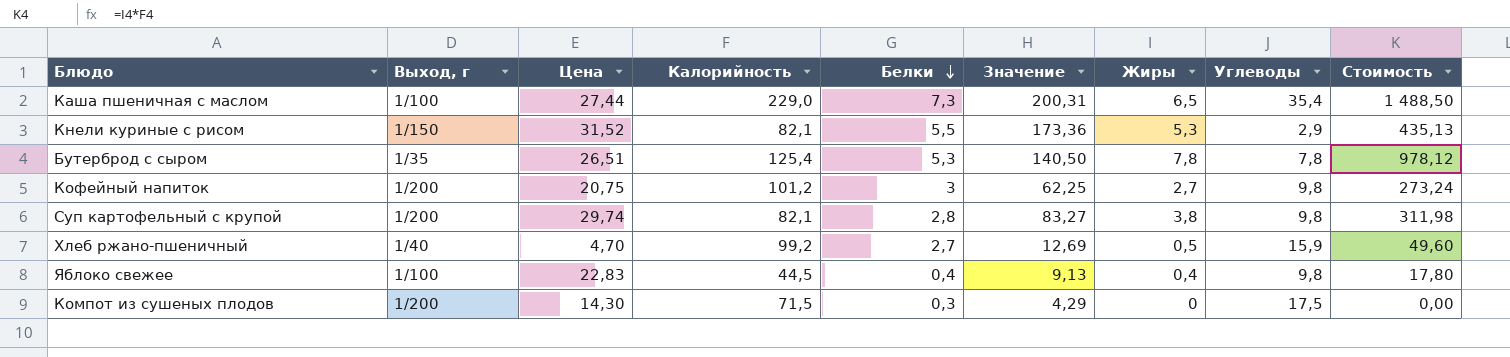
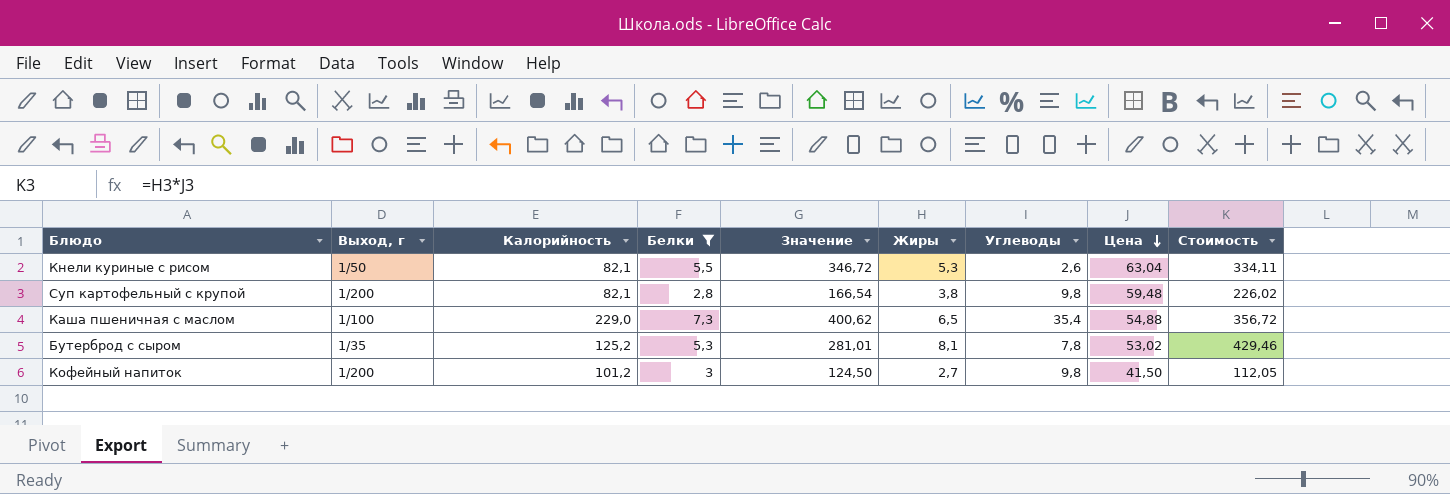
filter: none -> Белки >= 2,8
row order: Белки descending -> Цена descending
column Цена | position: 3 -> 8
column Стоимость | formula: [Калорийность] * [Жиры] -> [Жиры] * [Цена]
Кнели куриные с рисом | Выход, г: 1/150 -> 1/50
Кнели куриные с рисом | Значение: 173,36 -> 346,72
Кнели куриные с рисом | Углеводы: 2,9 -> 2,6
Кнели куриные с рисом | Цена: 31,52 -> 63,04
Суп картофельный с крупой | Значение: 83,27 -> 166,54
Суп картофельный с крупой | Цена: 29,74 -> 59,48
Каша пшеничная с маслом | Значение: 200,31 -> 400,62
Каша пшеничная с маслом | Цена: 27,44 -> 54,88
Бутерброд с сыром | Калорийность: 125,4 -> 125,2
Бутерброд с сыром | Значение: 140,50 -> 281,01
Бутерброд с сыром | Жиры: 7,8 -> 8,1
Бутерброд с сыром | Цена: 26,51 -> 53,02
Кофейный напиток | Значение: 62,25 -> 124,50
Кофейный напиток | Цена: 20,75 -> 41,50

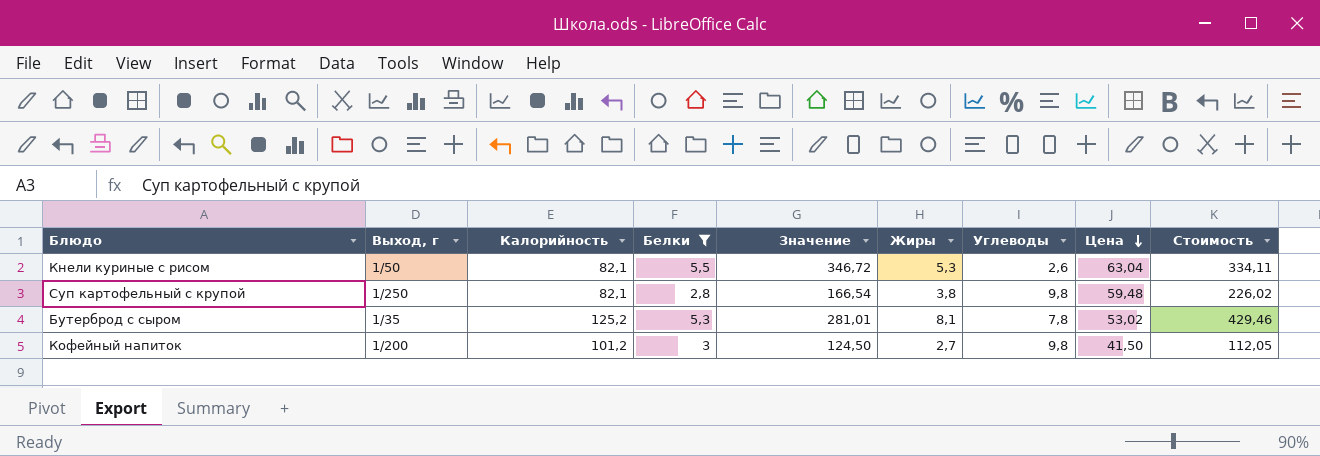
row Каша пшеничная с маслом: 1/100 | 229,0 | 7,3 | 400,62 | 6,5 | 35,4 | 54,88 | 356,72 -> none
Суп картофельный с крупой | Выход, г: 1/200 -> 1/250

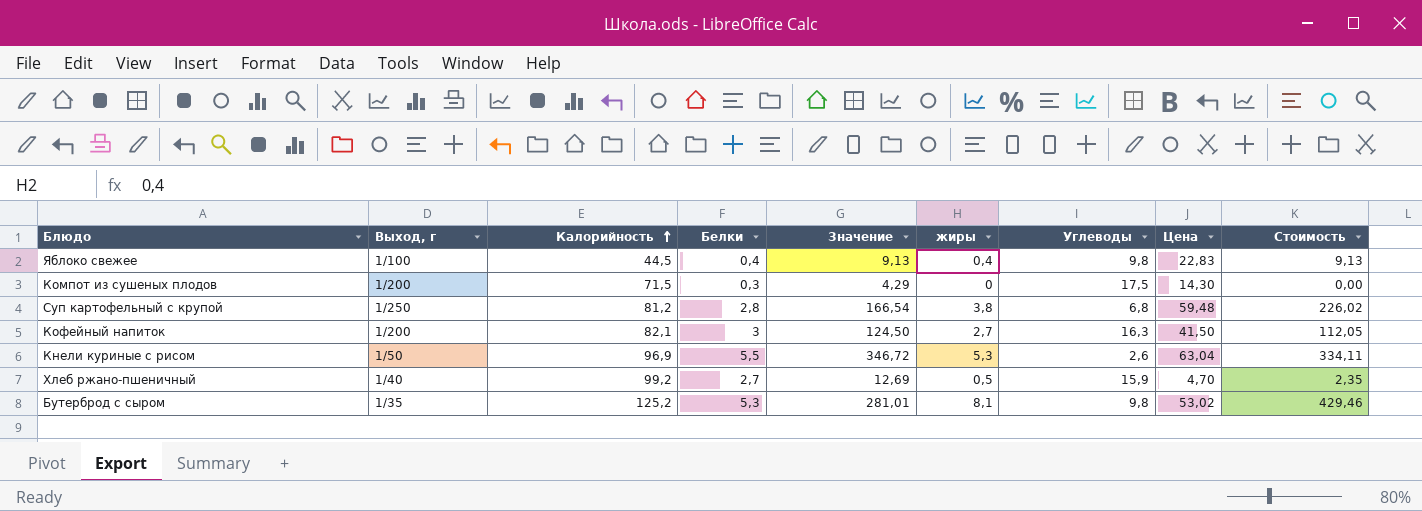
filter: Белки >= 2,8 -> none
row order: Цена descending -> Калорийность ascending
column name: Жиры -> жиры
Суп картофельный с крупой | Калорийность: 82,1 -> 81,2
Суп картофельный с крупой | Углеводы: 9,8 -> 6,8
Кофейный напиток | Калорийность: 101,2 -> 82,1
Кофейный напиток | Углеводы: 9,8 -> 16,3
Кнели куриные с рисом | Калорийность: 82,1 -> 96,9
Бутерброд с сыром | Углеводы: 7,8 -> 9,8

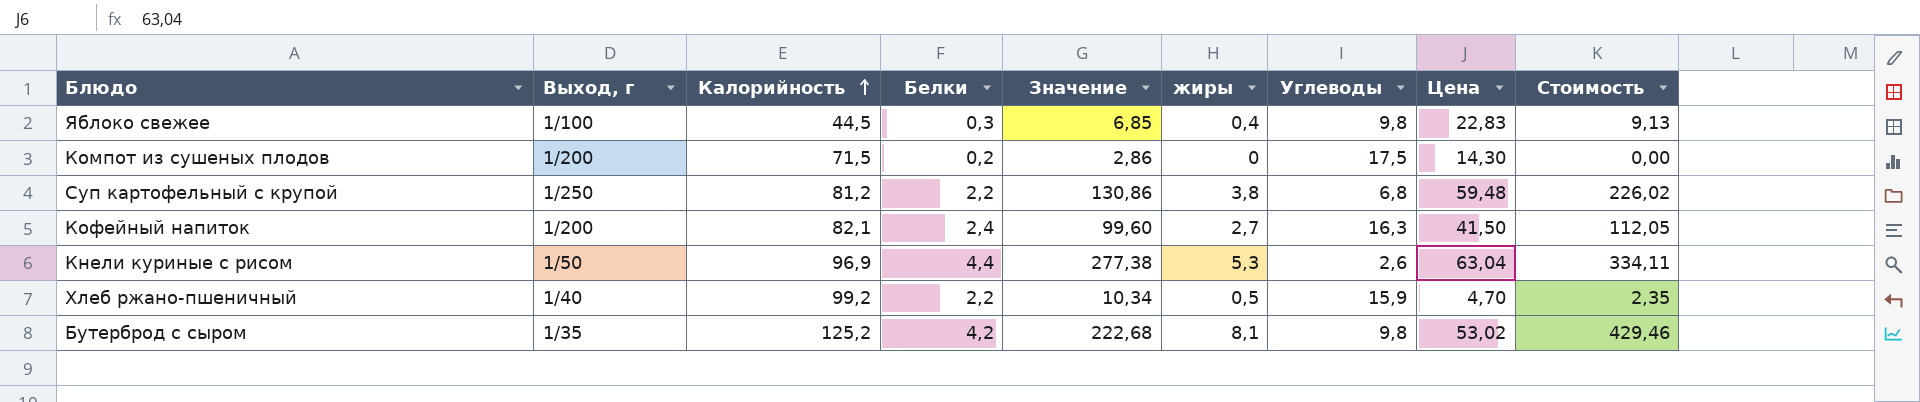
Яблоко свежее | Белки: 0,4 -> 0,3
Яблоко свежее | Значение: 9,13 -> 6,85
Компот из сушеных плодов | Белки: 0,3 -> 0,2
Компот из сушеных плодов | Значение: 4,29 -> 2,86
Суп картофельный с крупой | Белки: 2,8 -> 2,2
Суп картофельный с крупой | Значение: 166,54 -> 130,86
Кофейный напиток | Белки: 3 -> 2,4
Кофейный напиток | Значение: 124,50 -> 99,60
Кнели куриные с рисом | Белки: 5,5 -> 4,4
Кнели куриные с рисом | Значение: 346,72 -> 277,38
Хлеб ржано-пшеничный | Белки: 2,7 -> 2,2
Хлеб ржано-пшеничный | Значение: 12,69 -> 10,34
Бутерброд с сыром | Белки: 5,3 -> 4,2
Бутерброд с сыром | Значение: 281,01 -> 222,68

